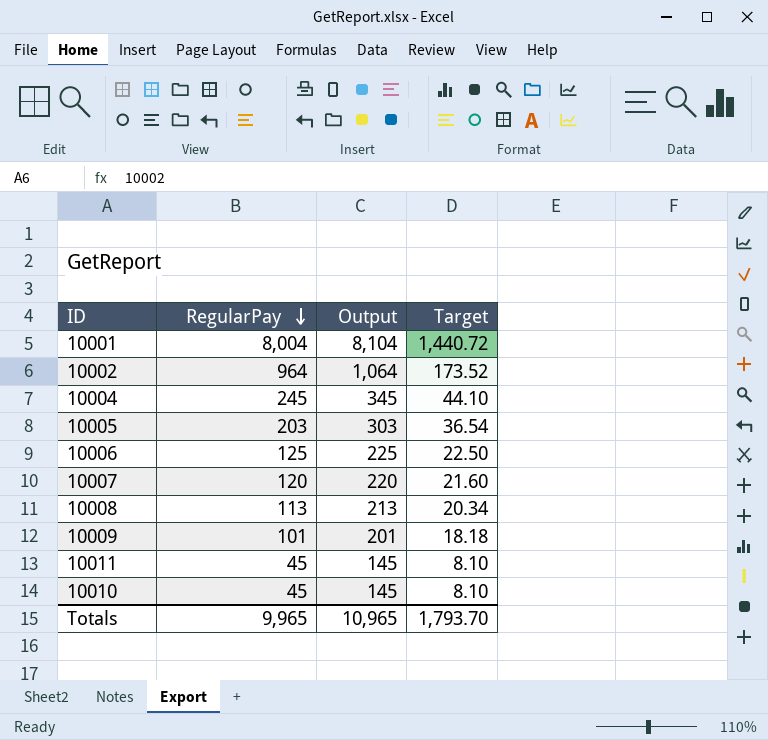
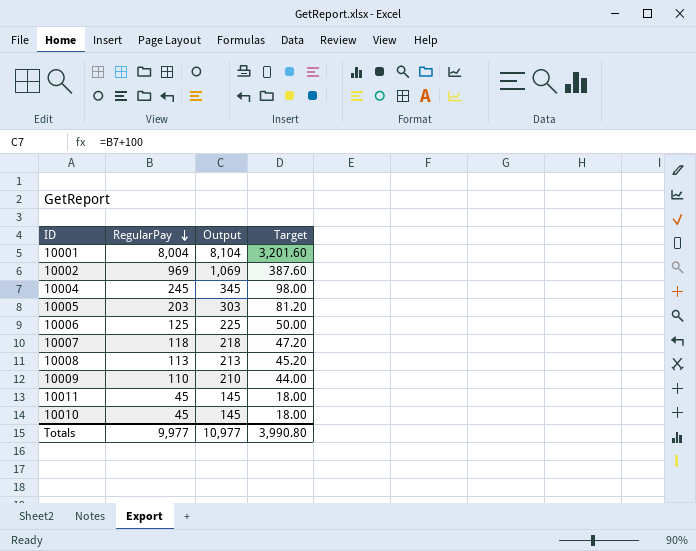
column Target | formula: [RegularPay] * 0.18 -> [RegularPay] * 0.4
10002 | RegularPay: 964 -> 969
10002 | Output: 1,064 -> 1,069
10007 | RegularPay: 120 -> 118
10007 | Output: 220 -> 218
10009 | RegularPay: 101 -> 110
10009 | Output: 201 -> 210
Totals | RegularPay: 9,965 -> 9,977
Totals | Output: 10,965 -> 10,977
Totals | Target: 1,793.70 -> 3,990.80

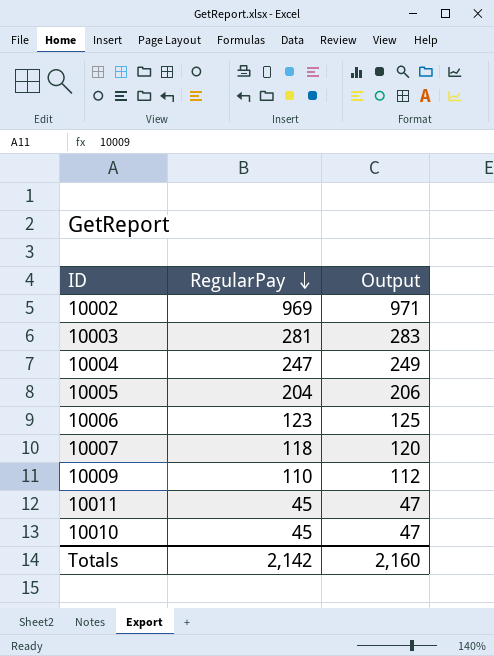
column Target | formula: [RegularPay] * 0.4 -> none
column Output | formula: [RegularPay] + 100 -> [RegularPay] + 2
row 10001: 8,004 | 8,104 | 3,201.60 -> none
row 10008: 113 | 213 | 45.20 -> none
row 10003: none -> 281 | 283
10004 | RegularPay: 245 -> 247
10005 | RegularPay: 203 -> 204
10006 | RegularPay: 125 -> 123
Totals | RegularPay: 9,977 -> 2,142
Totals | Output: 10,977 -> 2,160

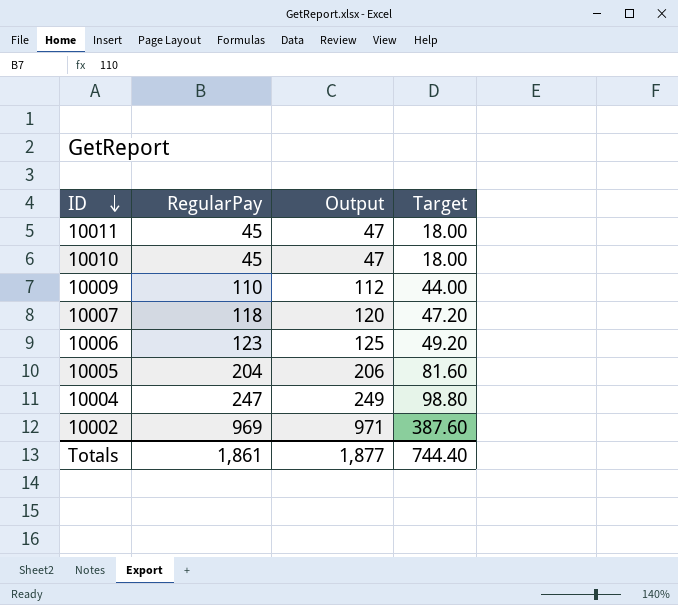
row order: RegularPay descending -> ID descending
column Target | formula: none -> [RegularPay] * 0.4
row 10003: 281 | 283 -> none
Totals | RegularPay: 2,142 -> 1,861
Totals | Output: 2,160 -> 1,877

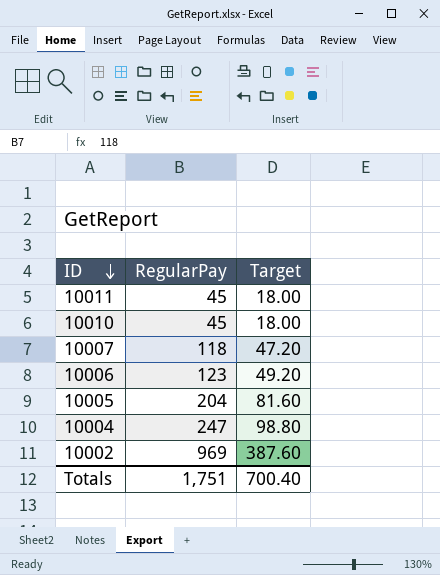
column Output | formula: [RegularPay] + 2 -> none
row 10009: 110 | 112 | 44.00 -> none
Totals | RegularPay: 1,861 -> 1,751
Totals | Target: 744.40 -> 700.40

